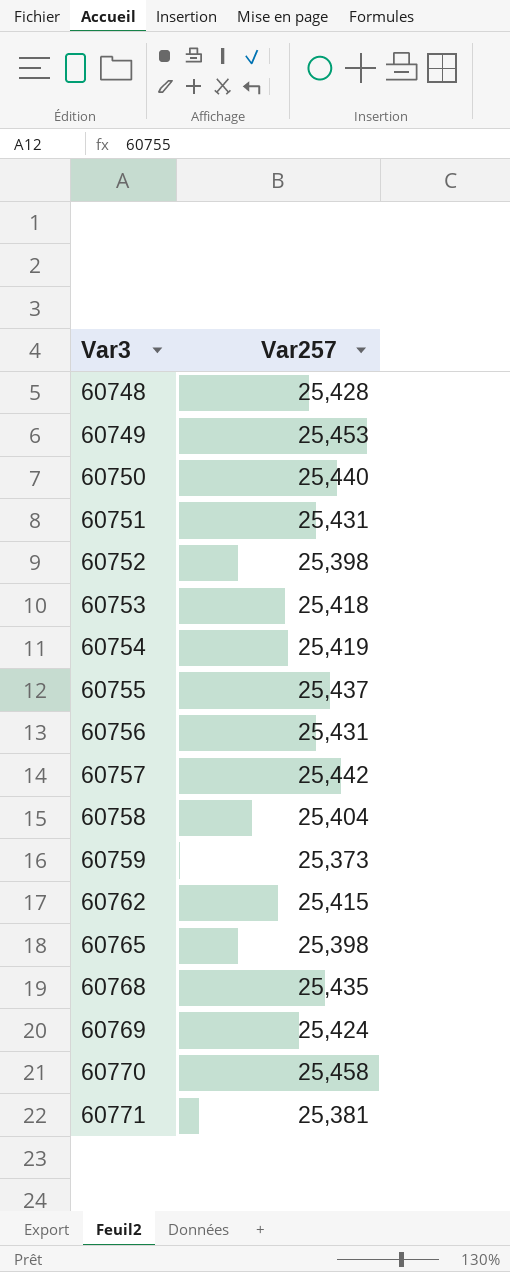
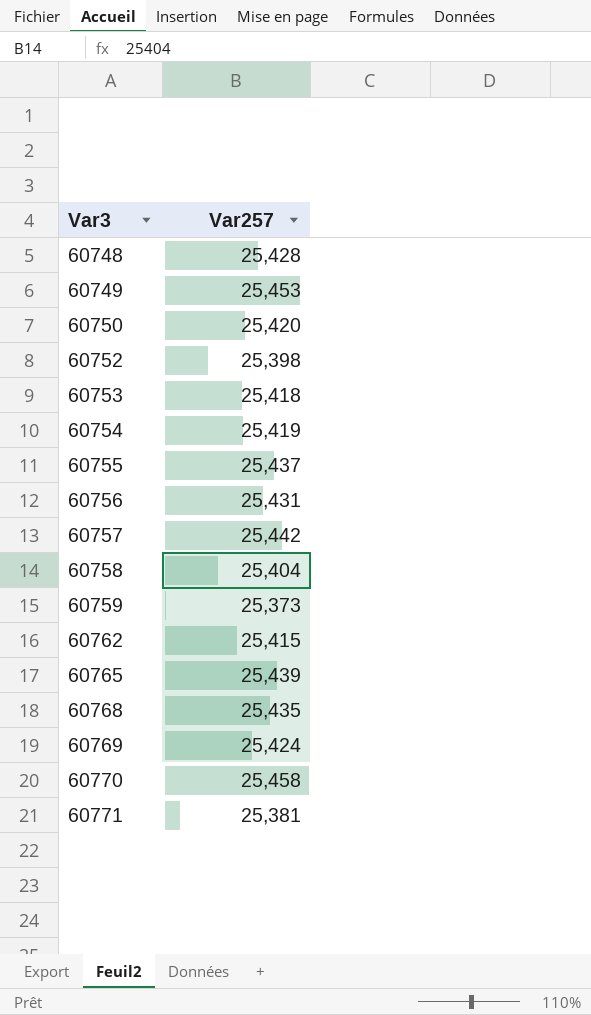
row 60751: 25,431 -> none
60750 | Var257: 25,440 -> 25,420
60765 | Var257: 25,398 -> 25,439

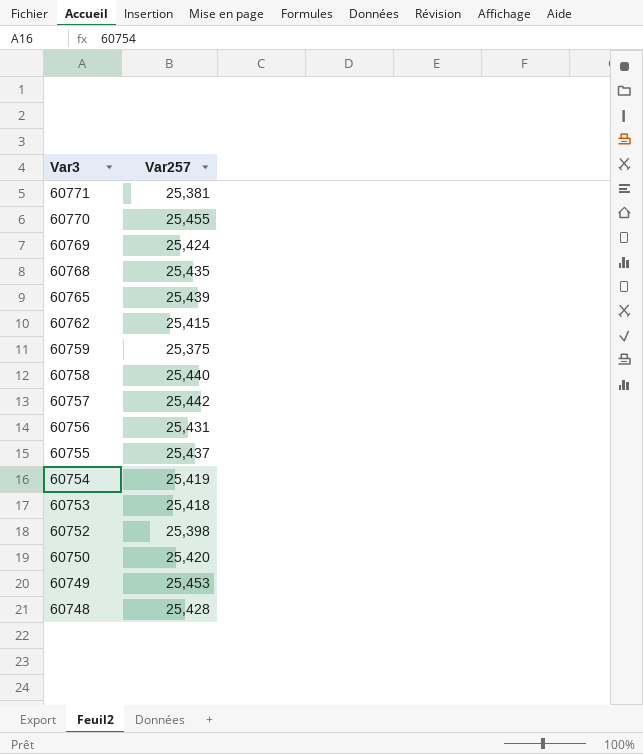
row order: Var3 ascending -> Var3 descending
60770 | Var257: 25,458 -> 25,455
60759 | Var257: 25,373 -> 25,375
60758 | Var257: 25,404 -> 25,440

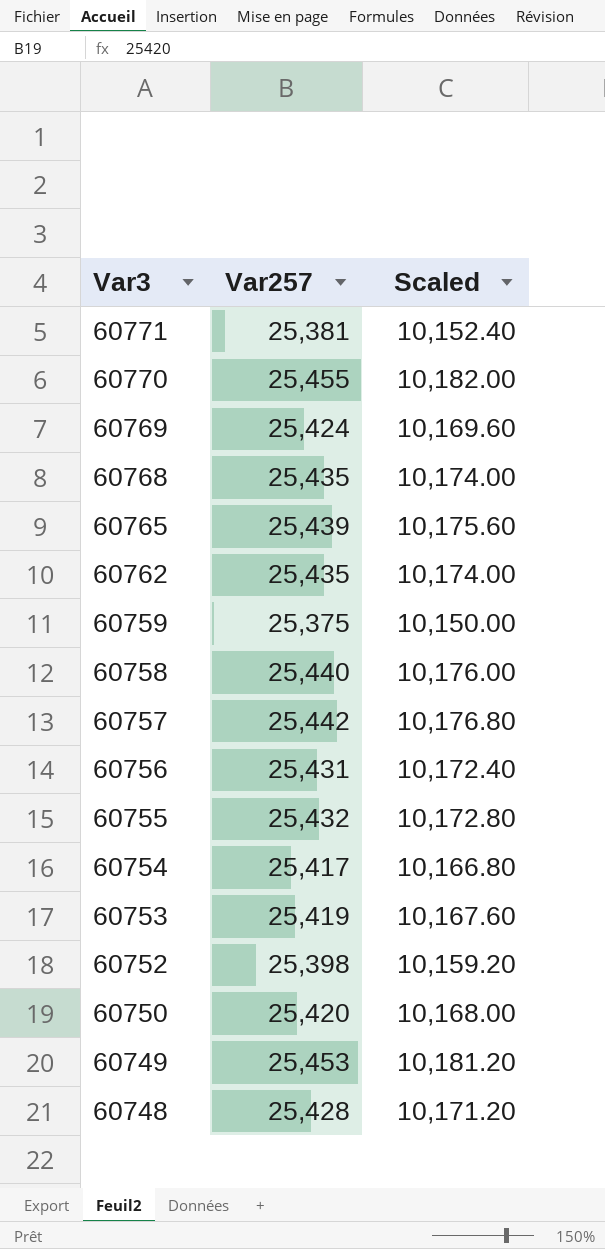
column Scaled | formula: none -> [Var257] * 0.4
60762 | Var257: 25,415 -> 25,435
60755 | Var257: 25,437 -> 25,432
60754 | Var257: 25,419 -> 25,417
60753 | Var257: 25,418 -> 25,419

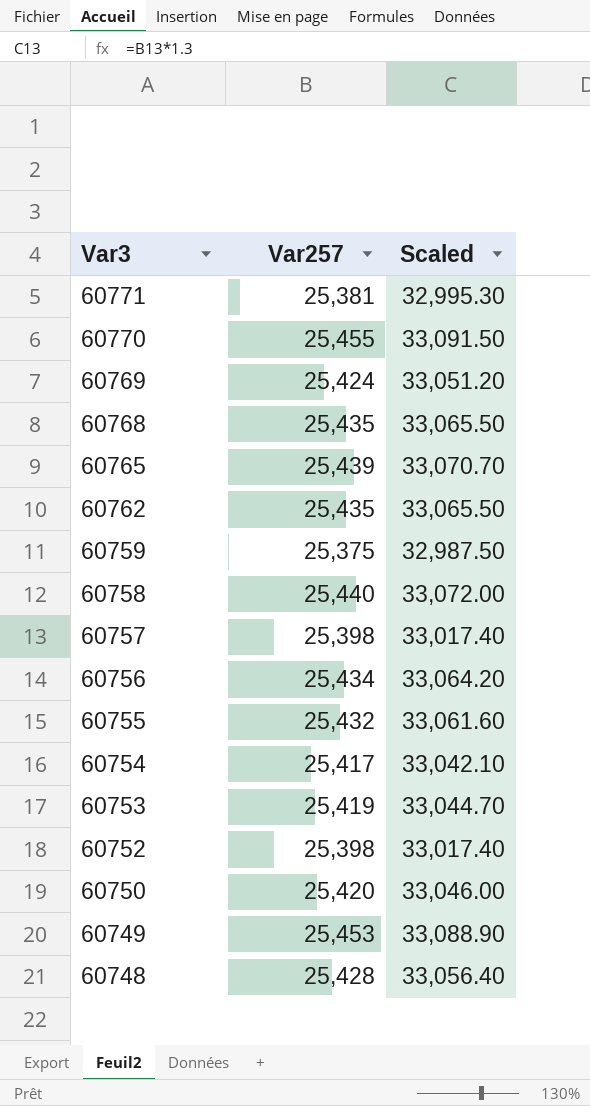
column Scaled | formula: [Var257] * 0.4 -> [Var257] * 1.3
60757 | Var257: 25,442 -> 25,398
60756 | Var257: 25,431 -> 25,434

